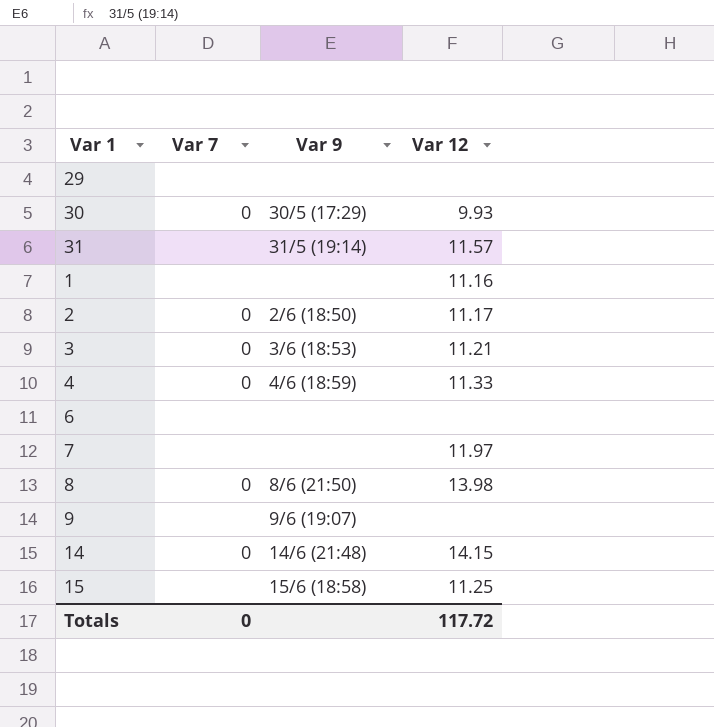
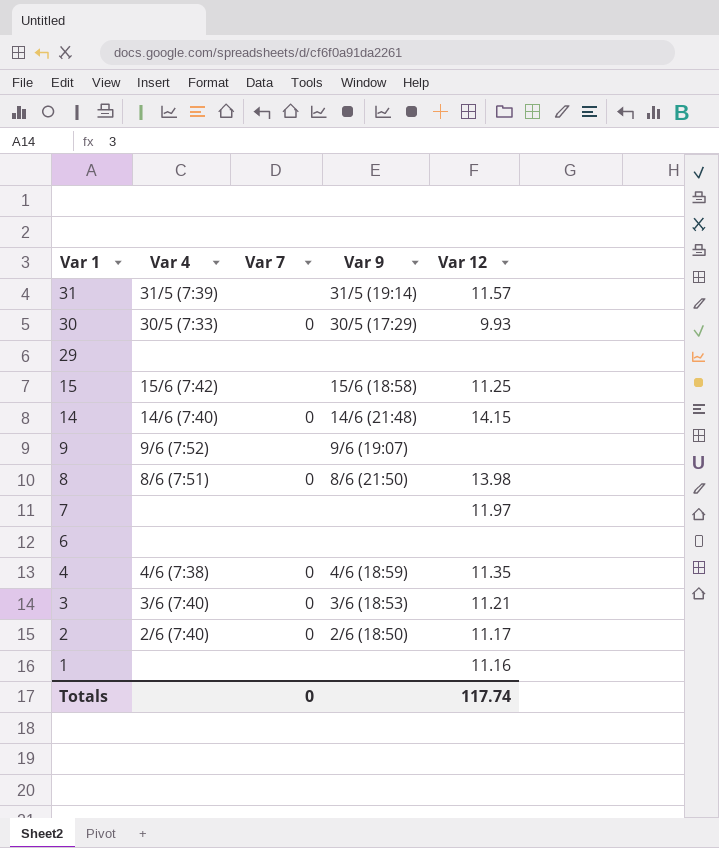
row order: none -> Var 1 descending
column Var 4 | position: none -> 2
4 | Var 12: 11.33 -> 11.35
Totals | Var 12: 117.72 -> 117.74

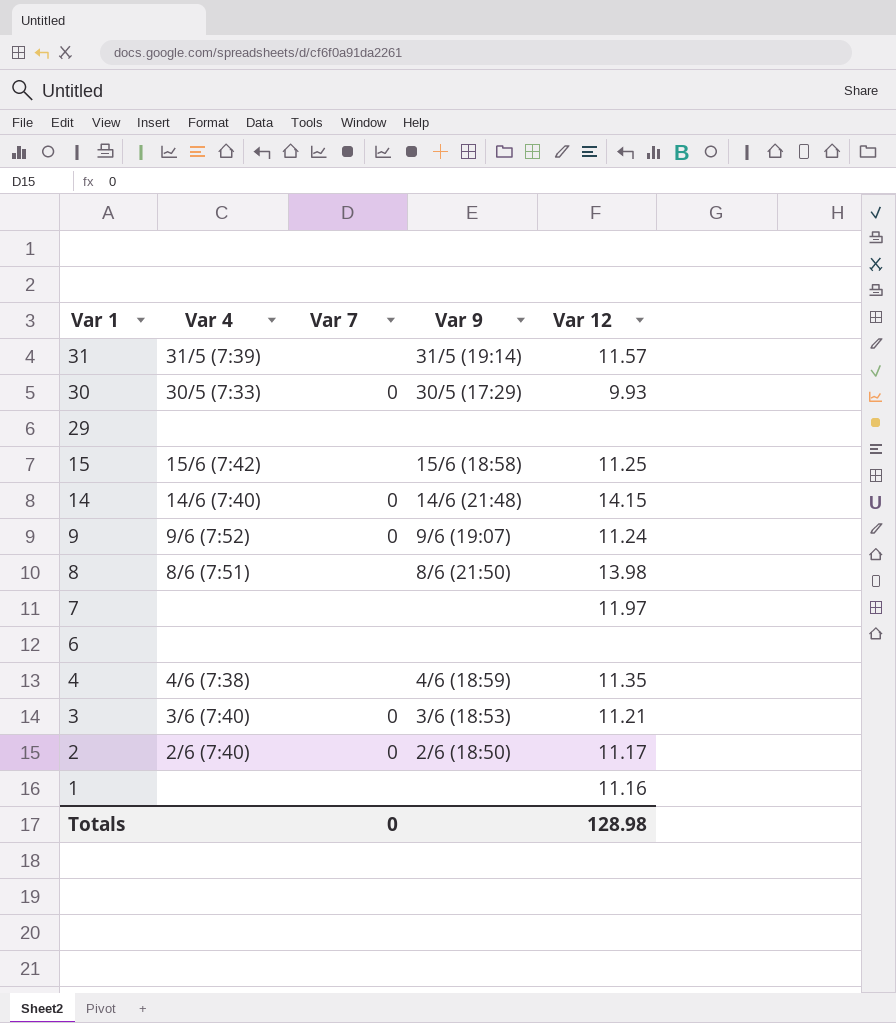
9 | Var 7: none -> 0
9 | Var 12: none -> 11.24
8 | Var 7: 0 -> none
4 | Var 7: 0 -> none
Totals | Var 12: 117.74 -> 128.98

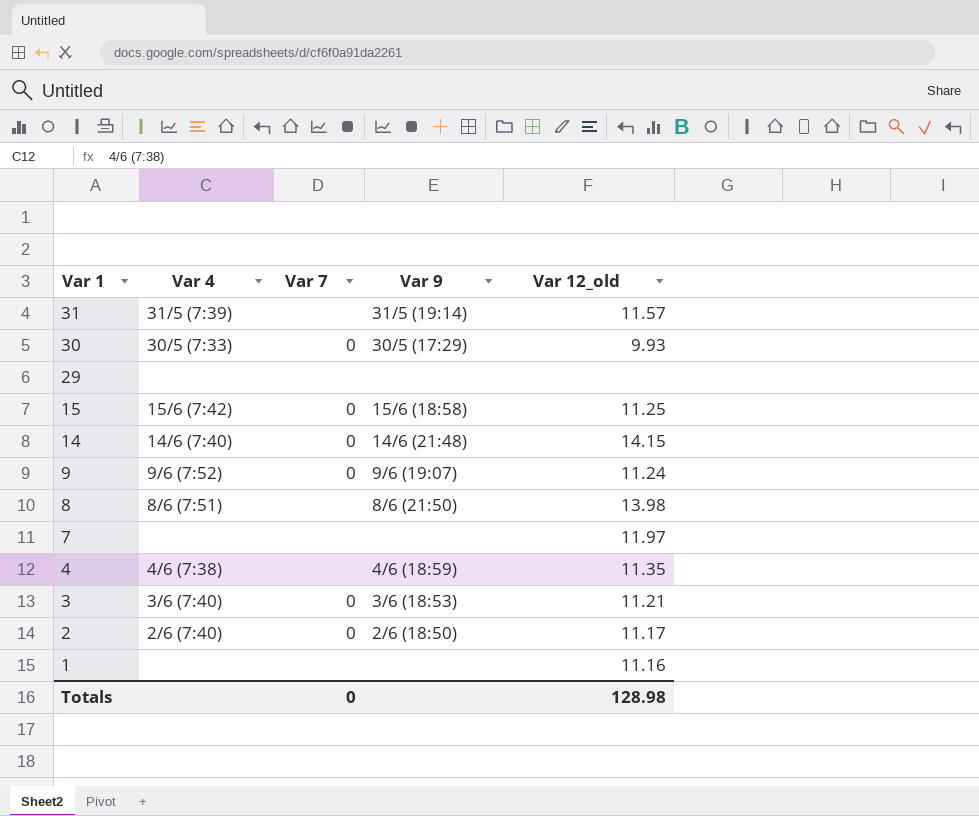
column name: Var 12 -> Var 12_old
row 6: none | none | none | none -> none
15 | Var 7: none -> 0

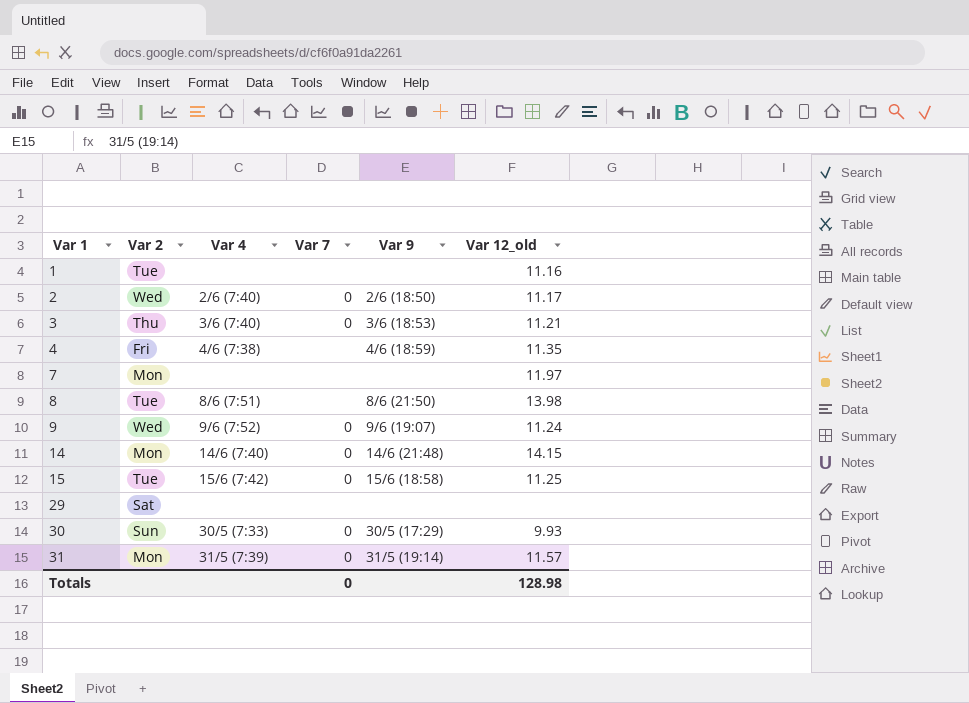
row order: Var 1 descending -> Var 1 ascending
column Var 2 | position: none -> 2
31 | Var 7: none -> 0

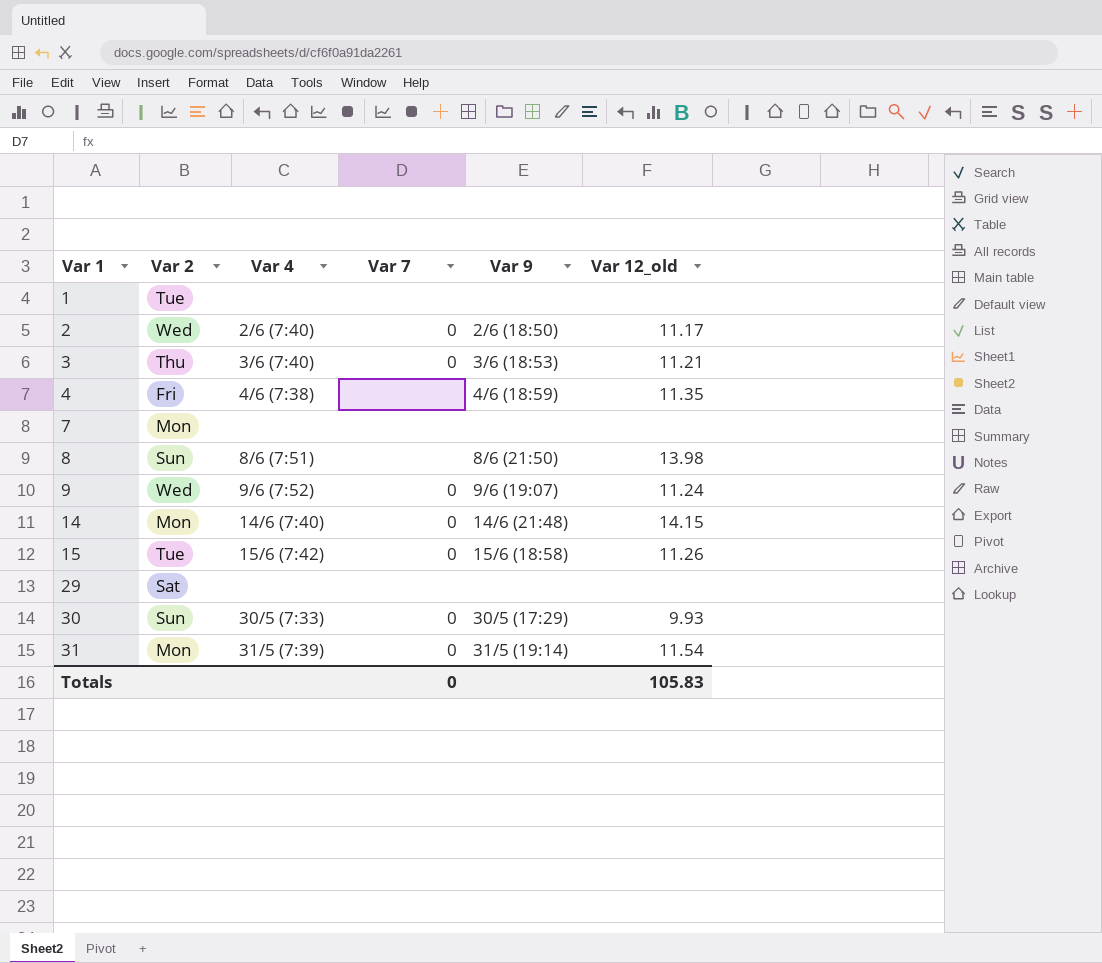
1 | Var 12_old: 11.16 -> none
7 | Var 12_old: 11.97 -> none
8 | Var 2: Tue -> Sun
15 | Var 12_old: 11.25 -> 11.26
31 | Var 12_old: 11.57 -> 11.54
Totals | Var 12_old: 128.98 -> 105.83

